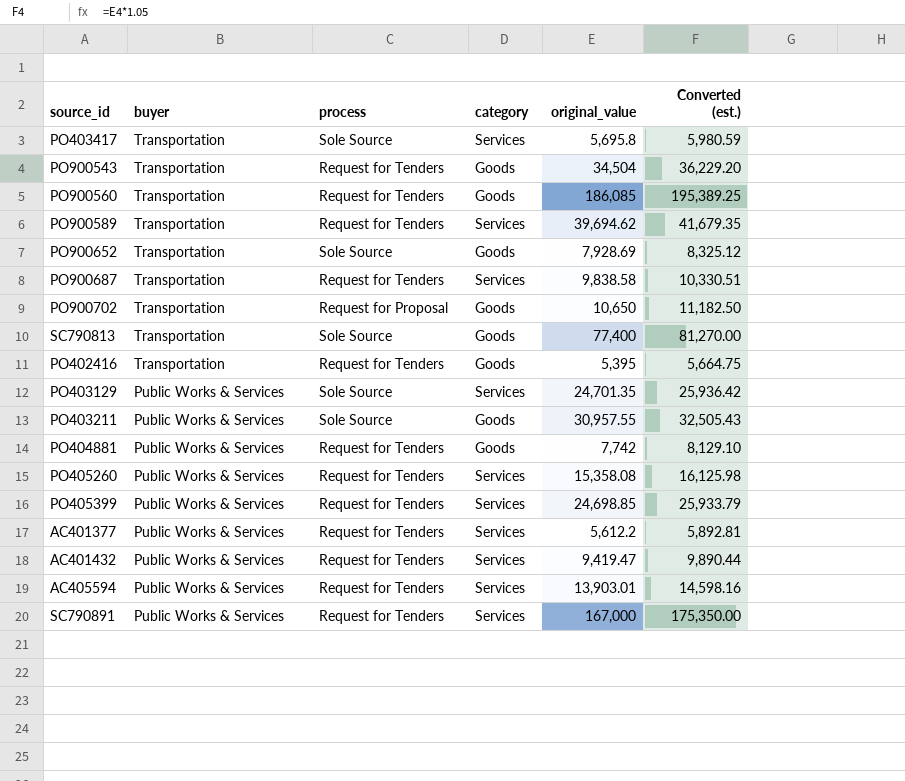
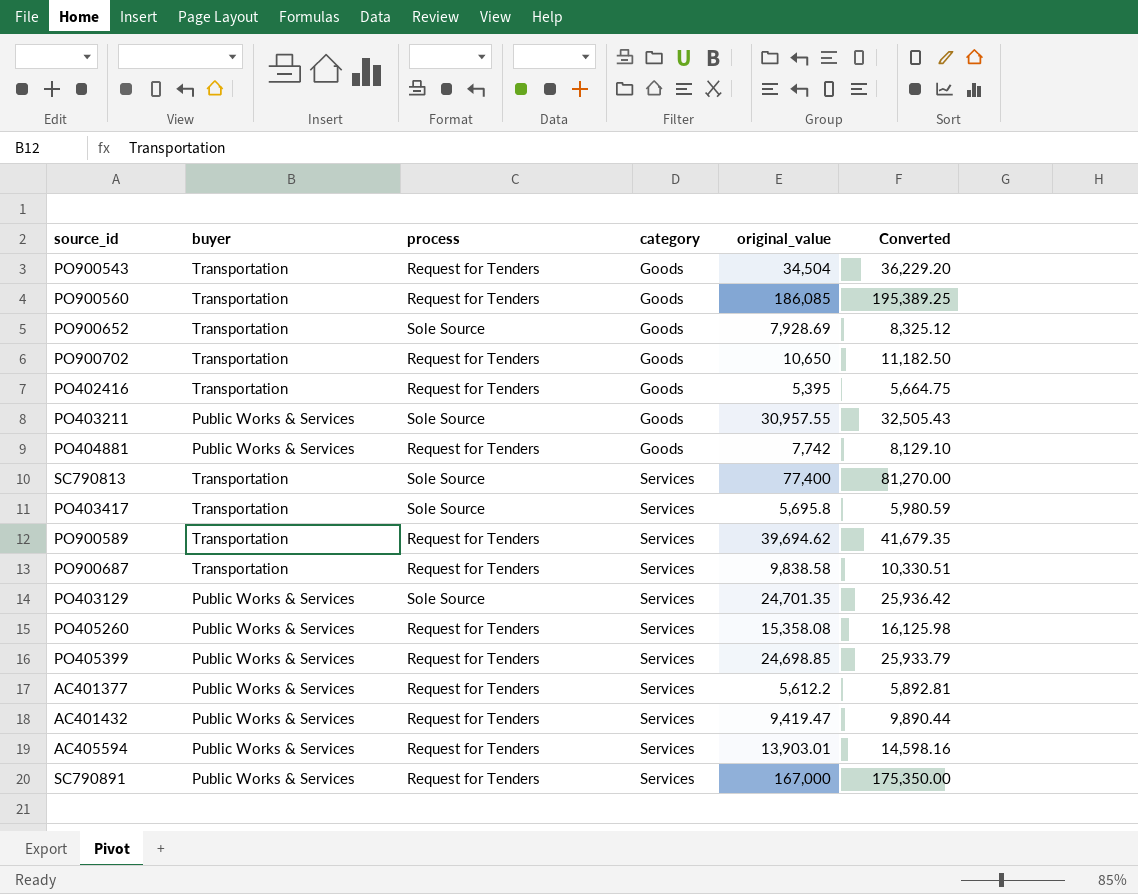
row order: buyer descending -> category ascending
column name: Converted (est.) -> Converted
PO900702 | process: Request for Proposal -> Request for Tenders
SC790813 | category: Goods -> Services

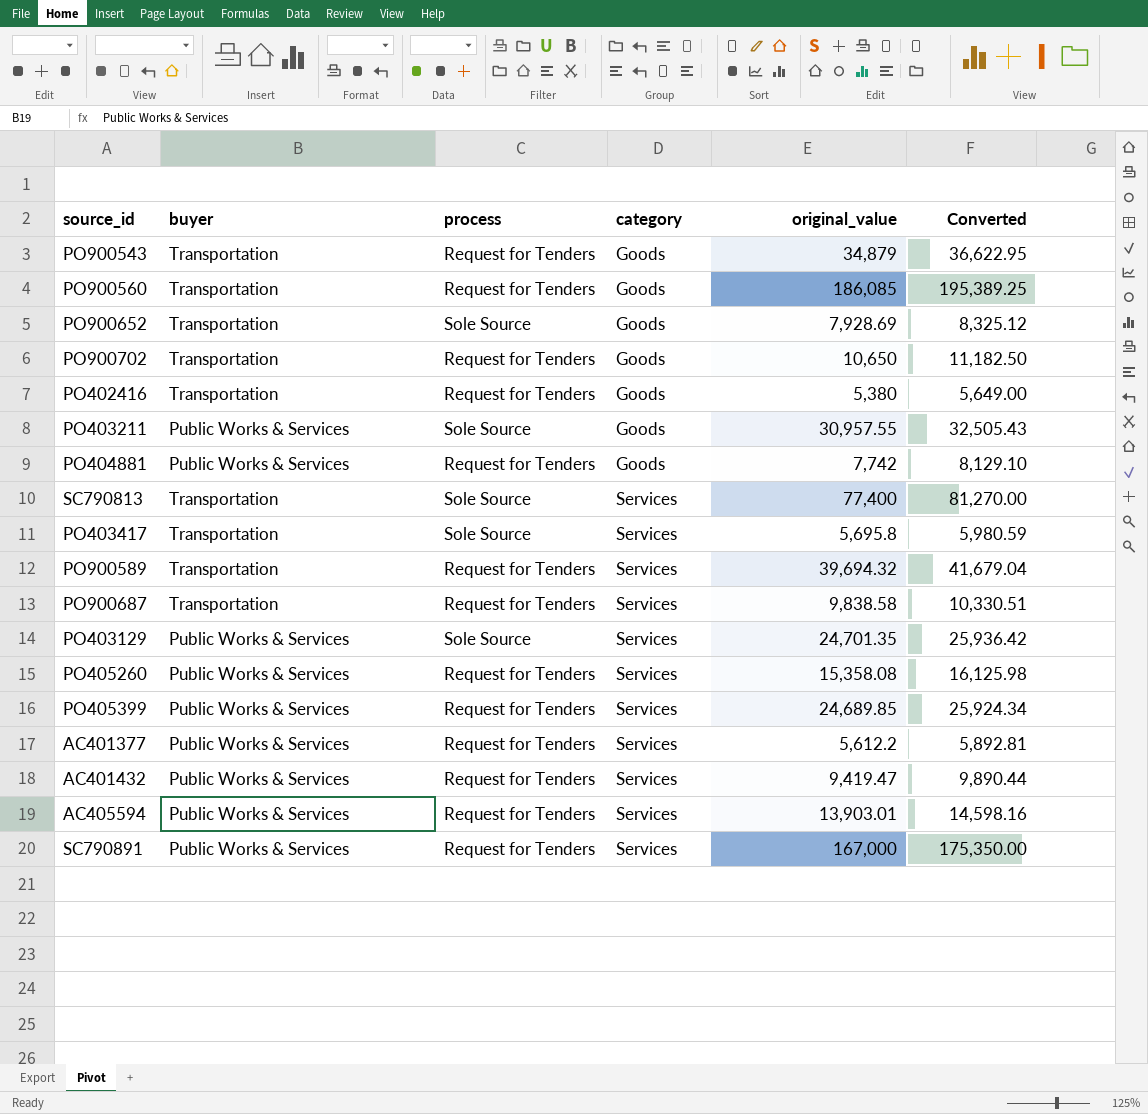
PO900543 | original_value: 34,504 -> 34,879
PO900543 | Converted: 36,229.20 -> 36,622.95
PO402416 | original_value: 5,395 -> 5,380
PO402416 | Converted: 5,664.75 -> 5,649.00
PO900589 | original_value: 39,694.62 -> 39,694.32
PO900589 | Converted: 41,679.35 -> 41,679.04
PO405399 | original_value: 24,698.85 -> 24,689.85
PO405399 | Converted: 25,933.79 -> 25,924.34

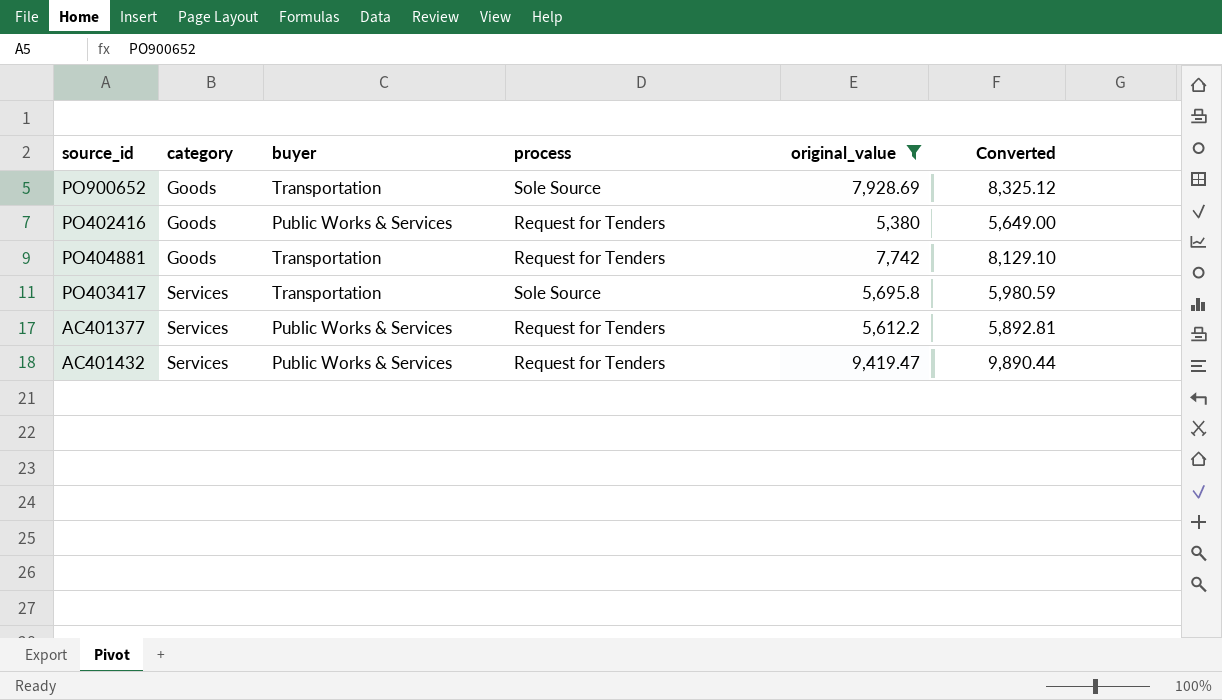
filter: none -> original_value <= 9,419.47
column category | position: 4 -> 2
PO402416 | buyer: Transportation -> Public Works & Services
PO404881 | buyer: Public Works & Services -> Transportation

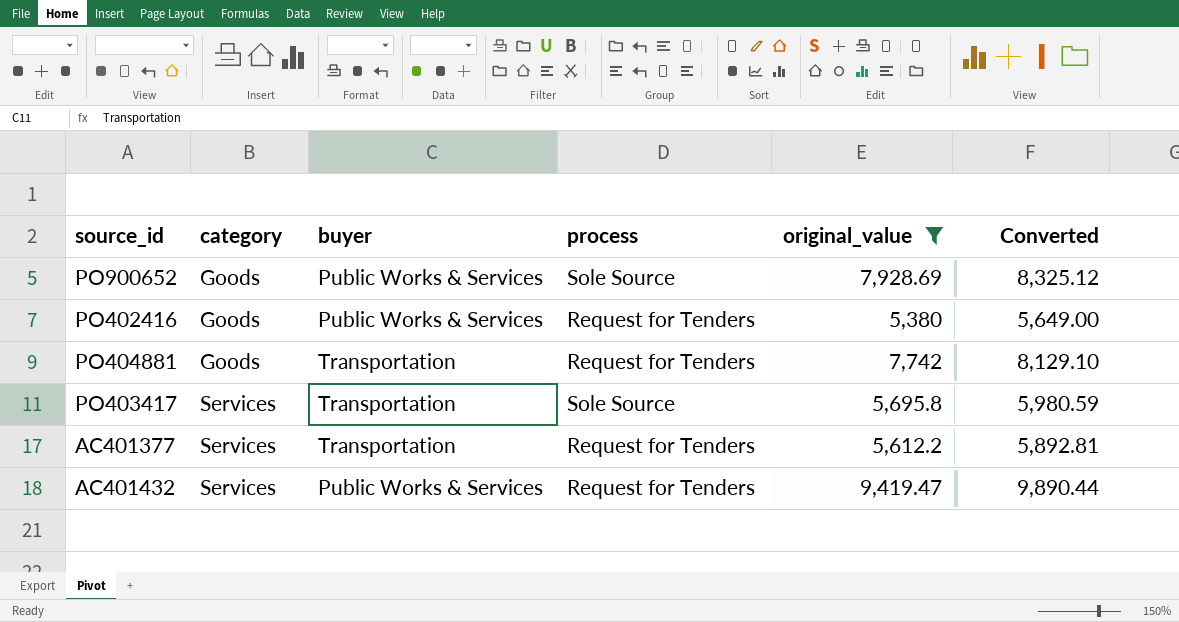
PO900652 | buyer: Transportation -> Public Works & Services
AC401377 | buyer: Public Works & Services -> Transportation

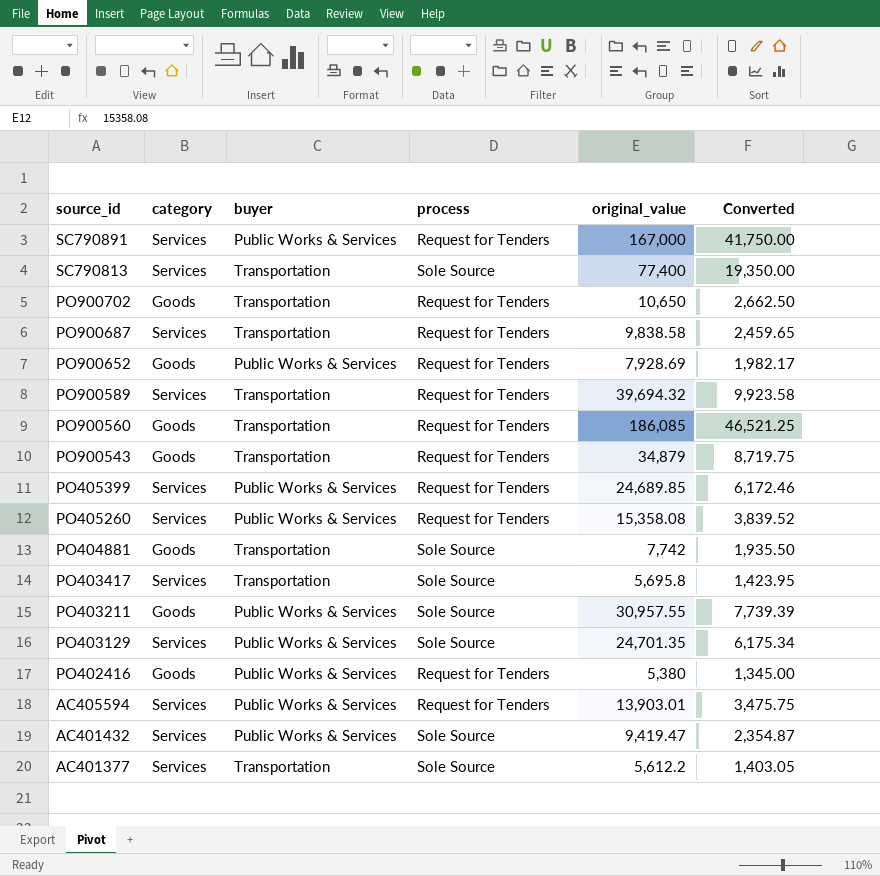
filter: original_value <= 9,419.47 -> none
row order: category ascending -> source_id descending
column Converted | formula: [original_value] * 1.05 -> [original_value] * 0.25
PO900652 | process: Sole Source -> Request for Tenders
PO404881 | process: Request for Tenders -> Sole Source
AC401432 | process: Request for Tenders -> Sole Source
AC401377 | process: Request for Tenders -> Sole Source

